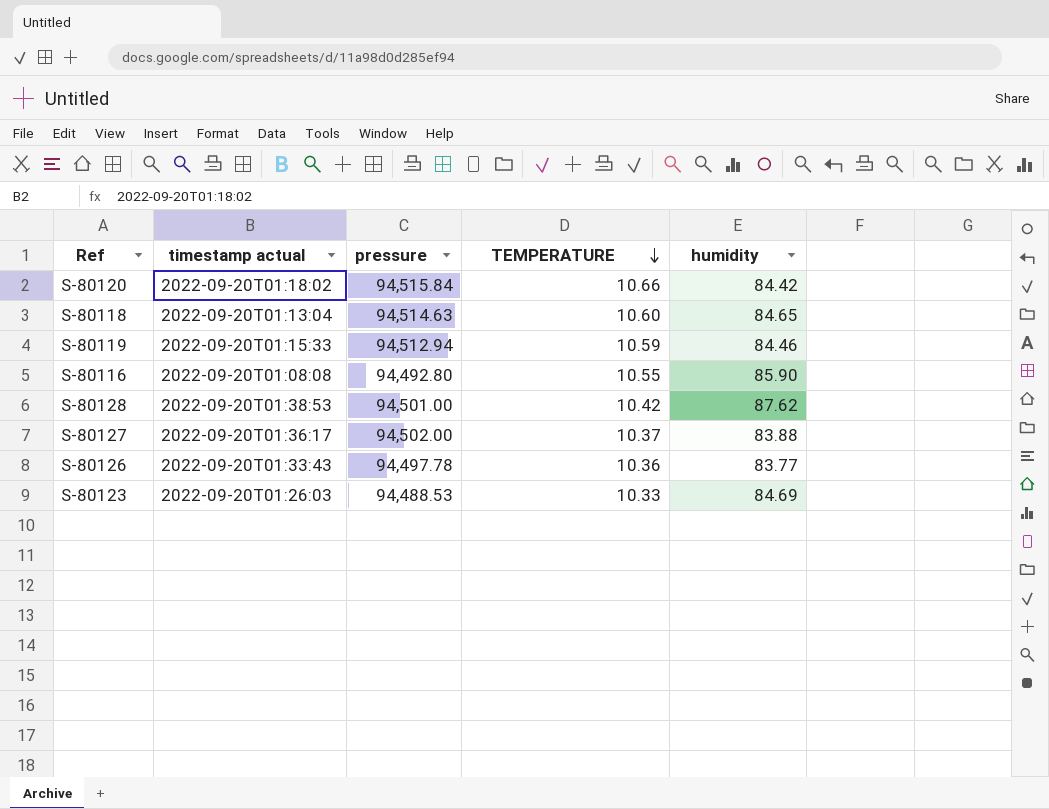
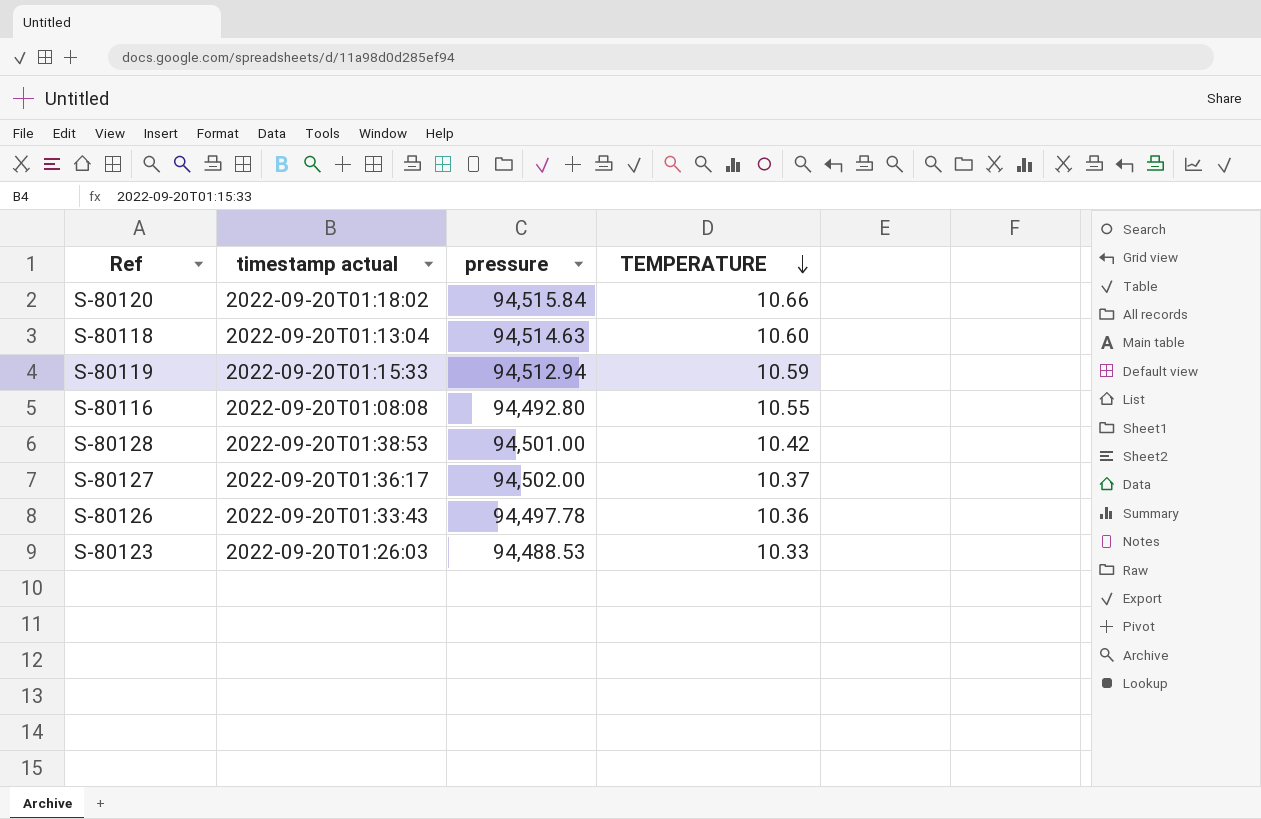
column humidity | position: 5 -> none

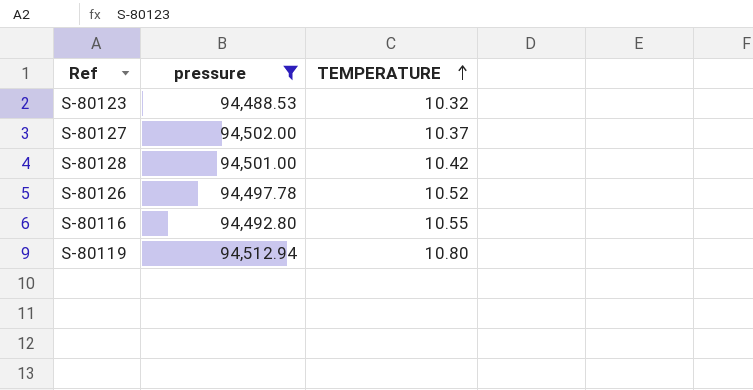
filter: none -> pressure <= 94,512.94
row order: TEMPERATURE descending -> TEMPERATURE ascending
column timestamp actual | position: 2 -> none
S-80123 | TEMPERATURE: 10.33 -> 10.32
S-80126 | TEMPERATURE: 10.36 -> 10.52
S-80119 | TEMPERATURE: 10.59 -> 10.80

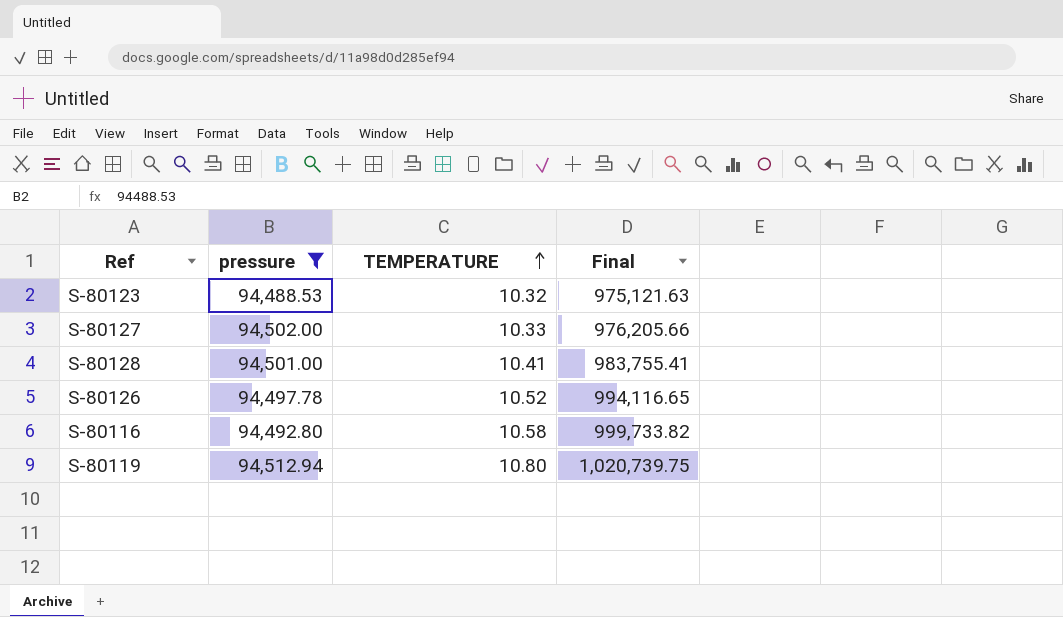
column Final | formula: none -> [pressure] * [TEMPERATURE]
S-80127 | TEMPERATURE: 10.37 -> 10.33
S-80128 | TEMPERATURE: 10.42 -> 10.41
S-80116 | TEMPERATURE: 10.55 -> 10.58

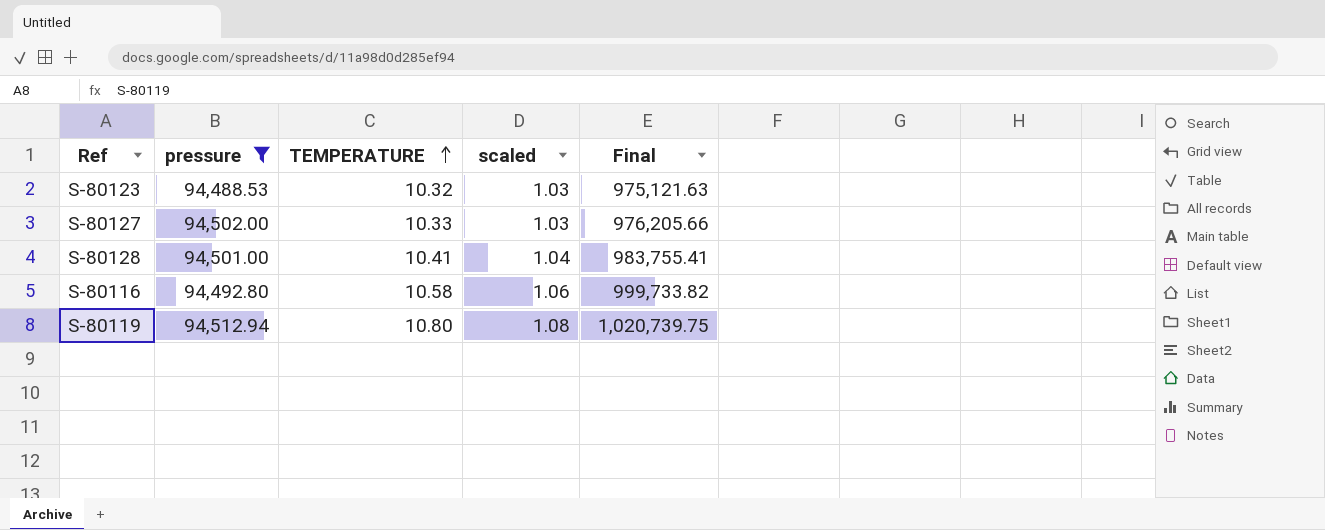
column scaled | formula: none -> [TEMPERATURE] * 0.1
row S-80126: 94,497.78 | 10.52 | 994,116.65 -> none

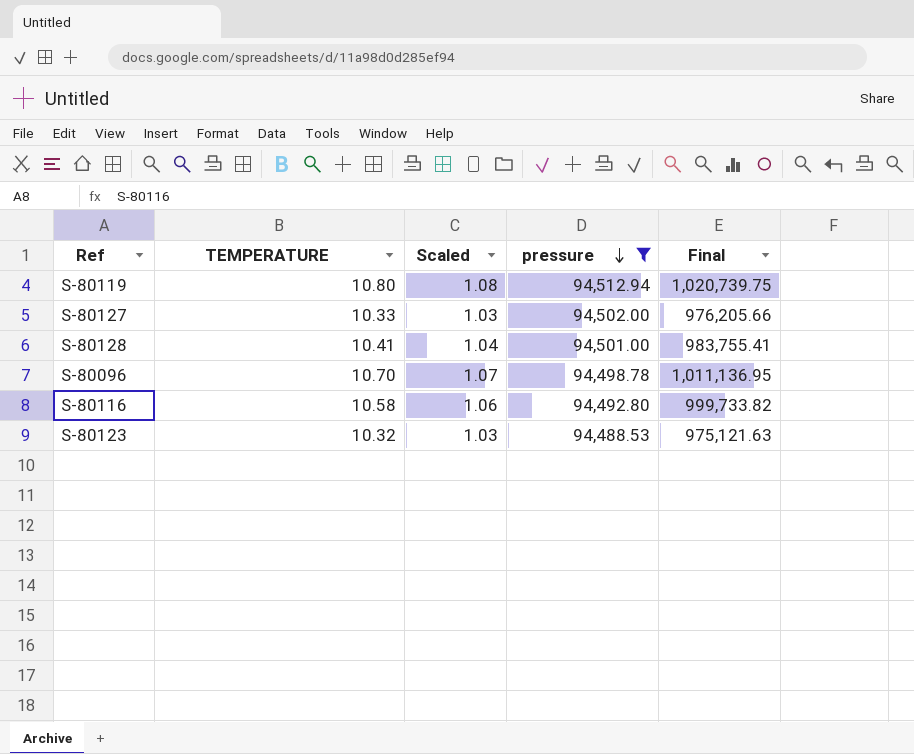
row order: TEMPERATURE ascending -> pressure descending
column name: scaled -> Scaled
column pressure | position: 2 -> 4
row S-80096: none -> 10.70 | 1.07 | 94,498.78 | 1,011,136.95

